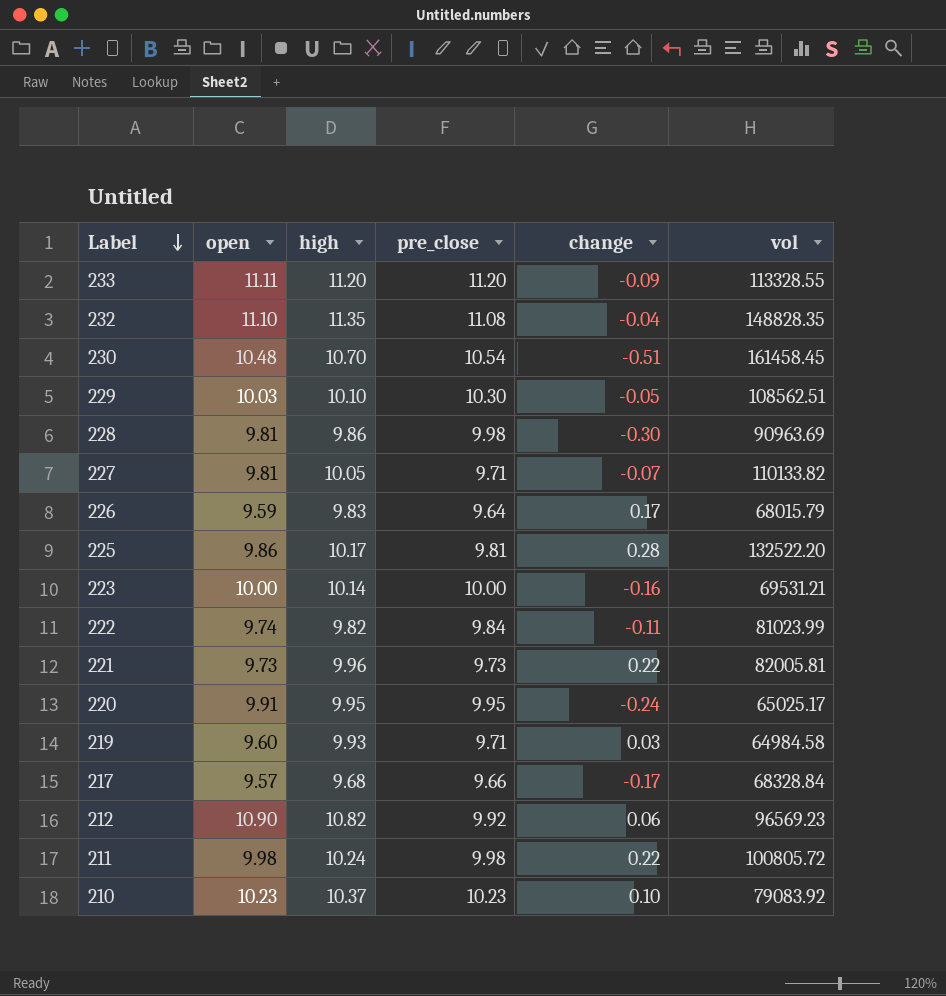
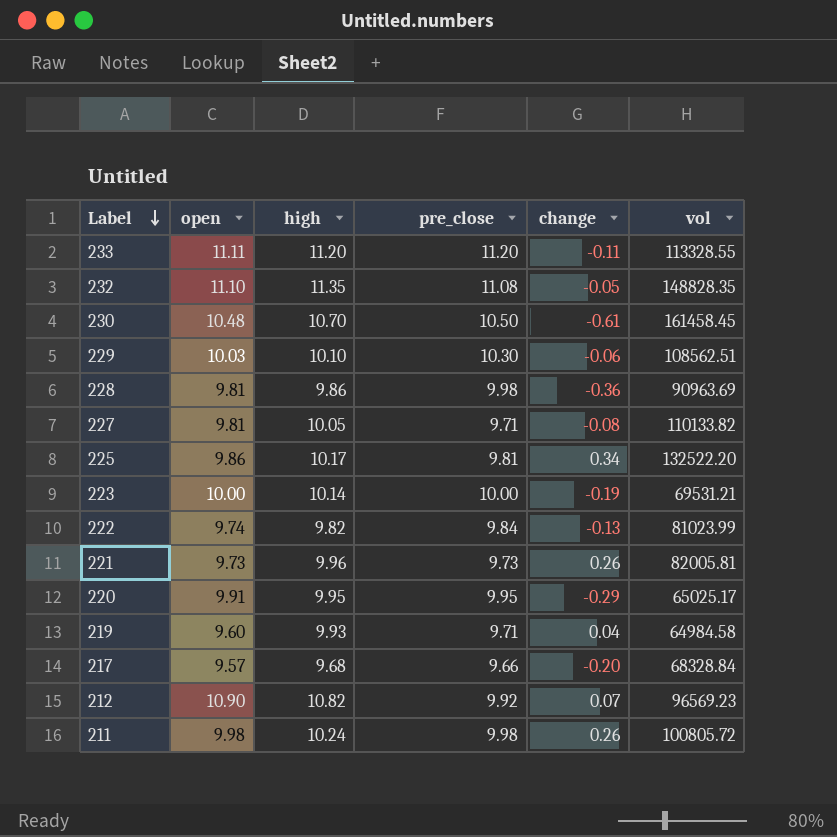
row 226: 9.59 | 9.83 | 9.64 | 0.17 | 68015.79 -> none
row 210: 10.23 | 10.37 | 10.23 | 0.10 | 79083.92 -> none
233 | change: -0.09 -> -0.11
232 | change: -0.04 -> -0.05
230 | pre_close: 10.54 -> 10.50
230 | change: -0.51 -> -0.61
229 | change: -0.05 -> -0.06
228 | change: -0.30 -> -0.36
227 | change: -0.07 -> -0.08
225 | change: 0.28 -> 0.34
223 | change: -0.16 -> -0.19
222 | change: -0.11 -> -0.13
221 | change: 0.22 -> 0.26
220 | change: -0.24 -> -0.29
219 | change: 0.03 -> 0.04
217 | change: -0.17 -> -0.20
212 | change: 0.06 -> 0.07
211 | change: 0.22 -> 0.26

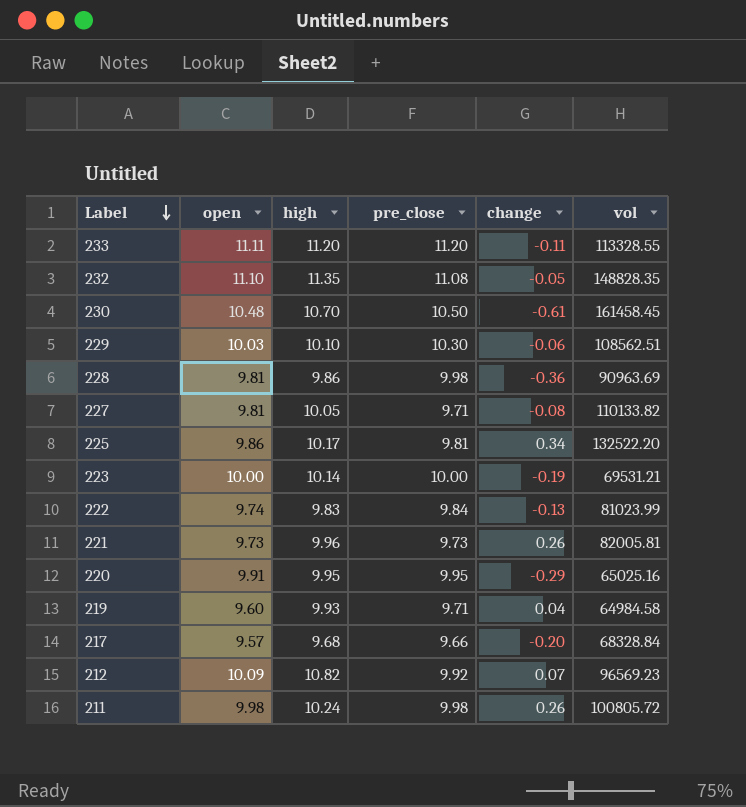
222 | high: 9.82 -> 9.83
220 | vol: 65025.17 -> 65025.16
212 | open: 10.90 -> 10.09

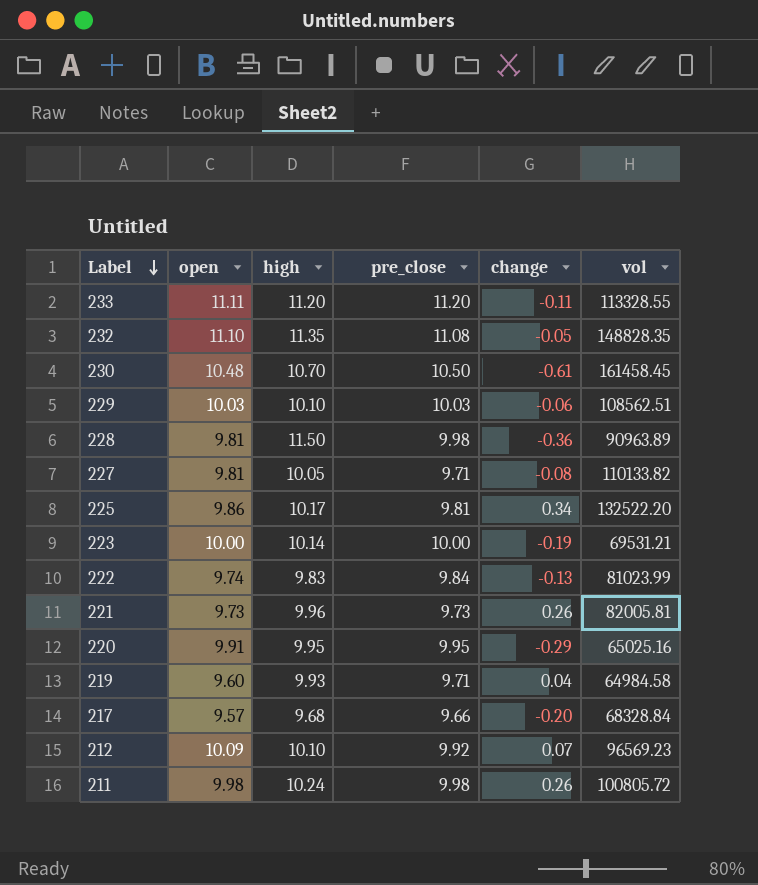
229 | pre_close: 10.30 -> 10.03
228 | high: 9.86 -> 11.50
228 | vol: 90963.69 -> 90963.89
212 | high: 10.82 -> 10.10

